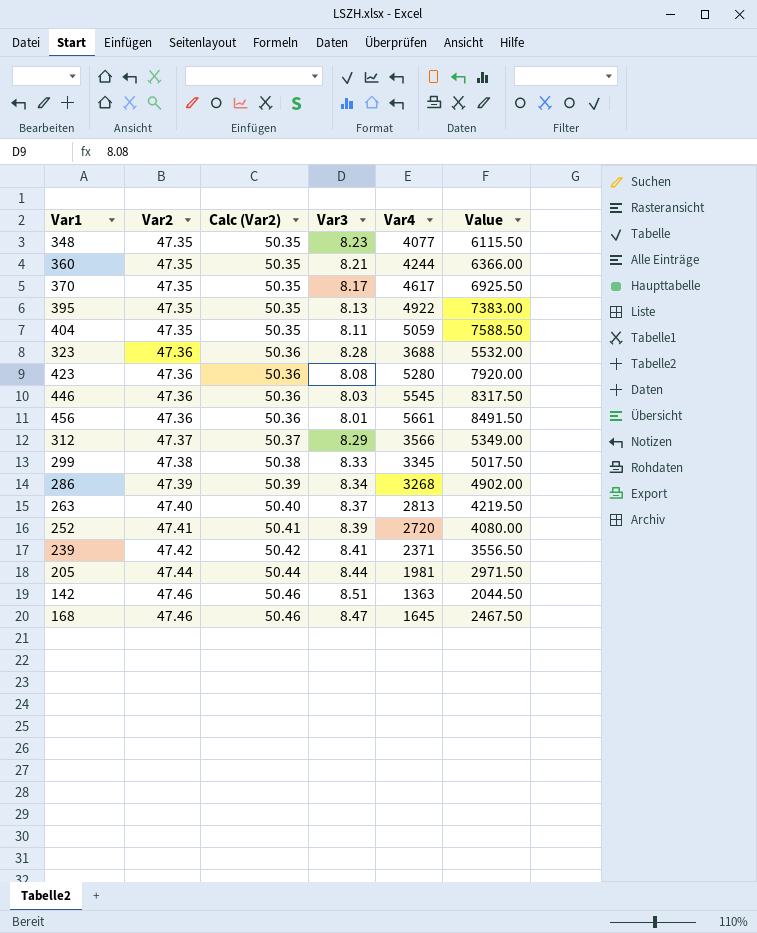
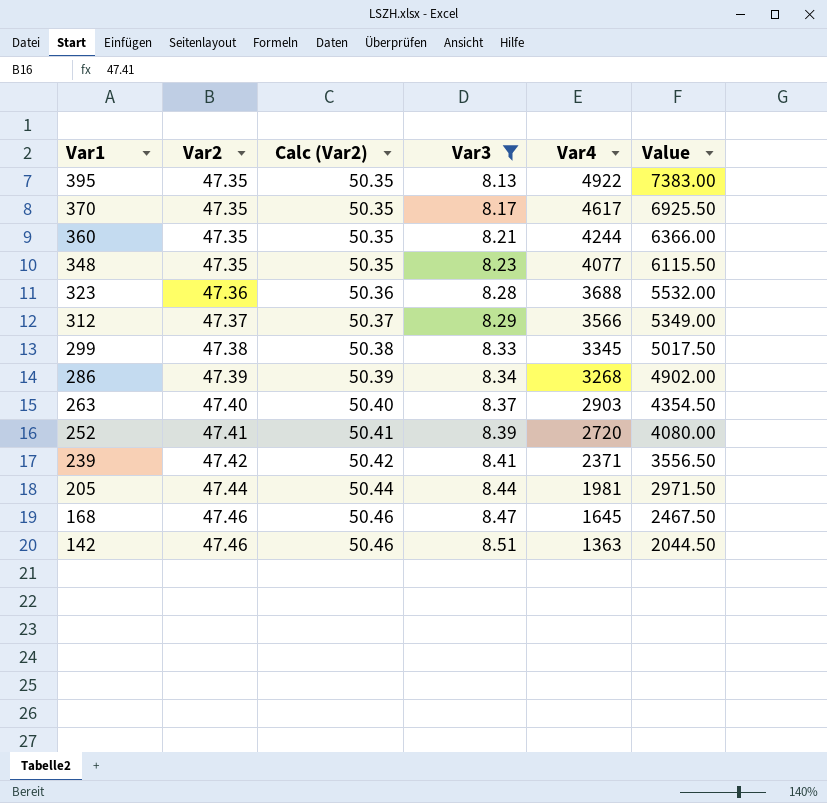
filter: none -> Var3 >= 8.13
row order: Var2 ascending -> Var1 descending
263 | Var4: 2813 -> 2903
263 | Value: 4219.50 -> 4354.50

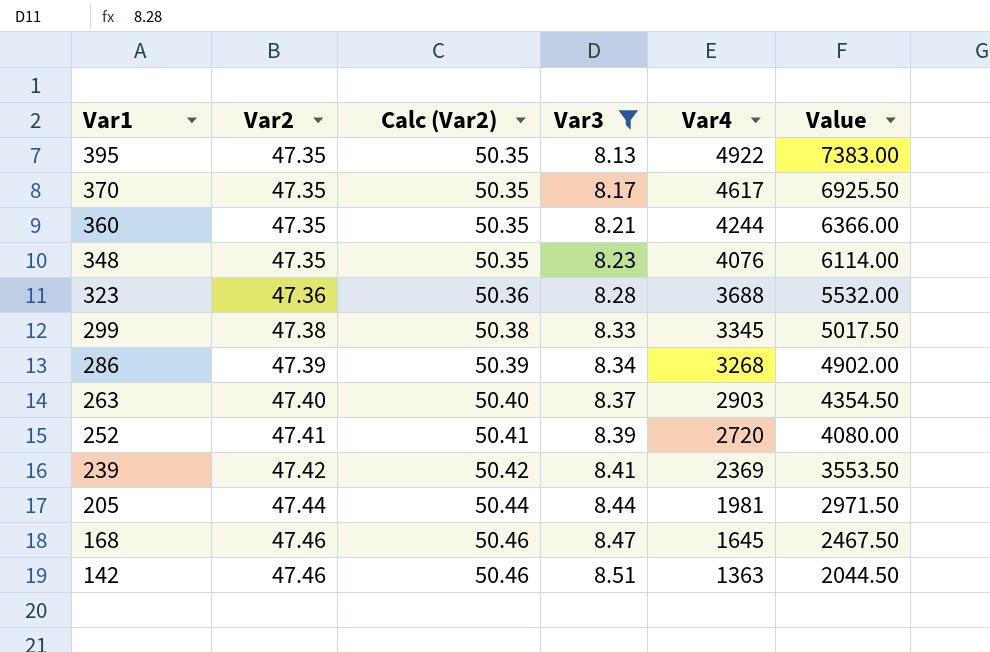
row 312: 47.37 | 50.37 | 8.29 | 3566 | 5349.00 -> none
348 | Var4: 4077 -> 4076
348 | Value: 6115.50 -> 6114.00
239 | Var4: 2371 -> 2369
239 | Value: 3556.50 -> 3553.50

